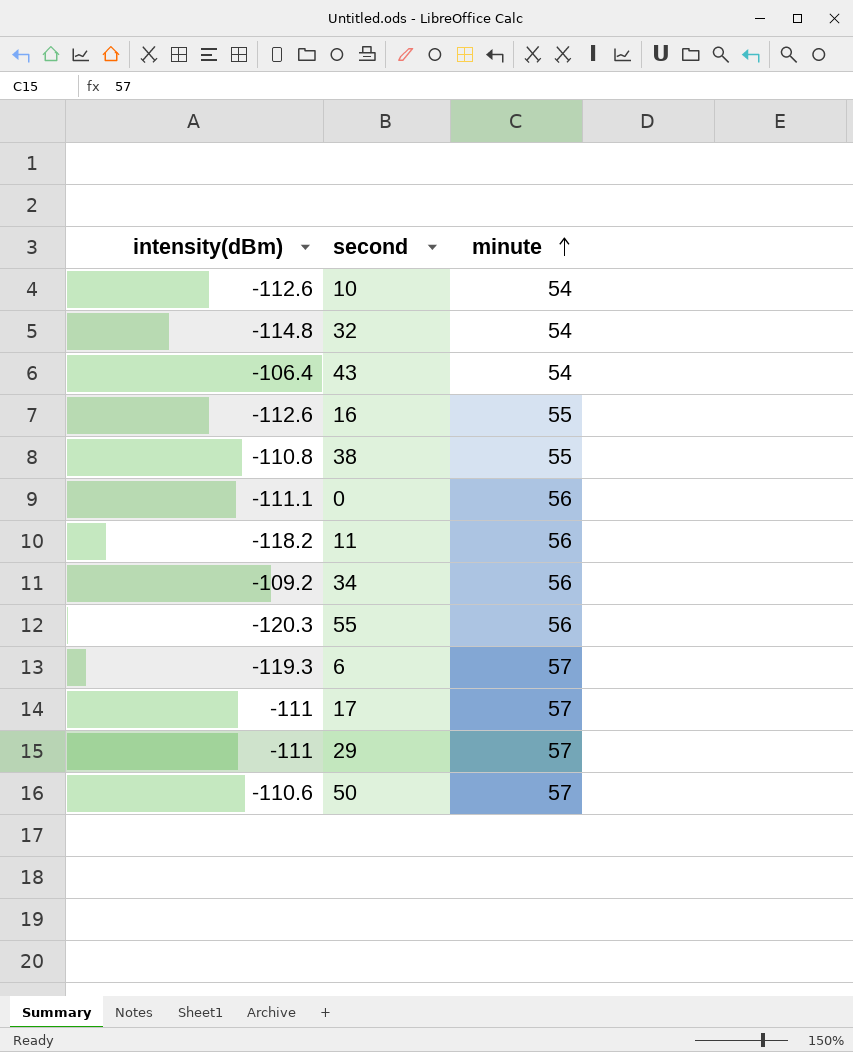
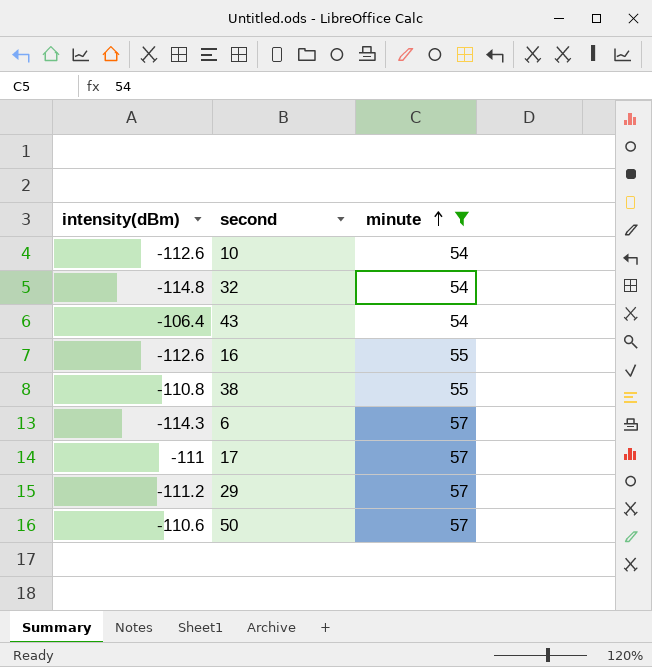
filter: none -> minute != 56
6 | intensity(dBm): -119.3 -> -114.3
29 | intensity(dBm): -111 -> -111.2

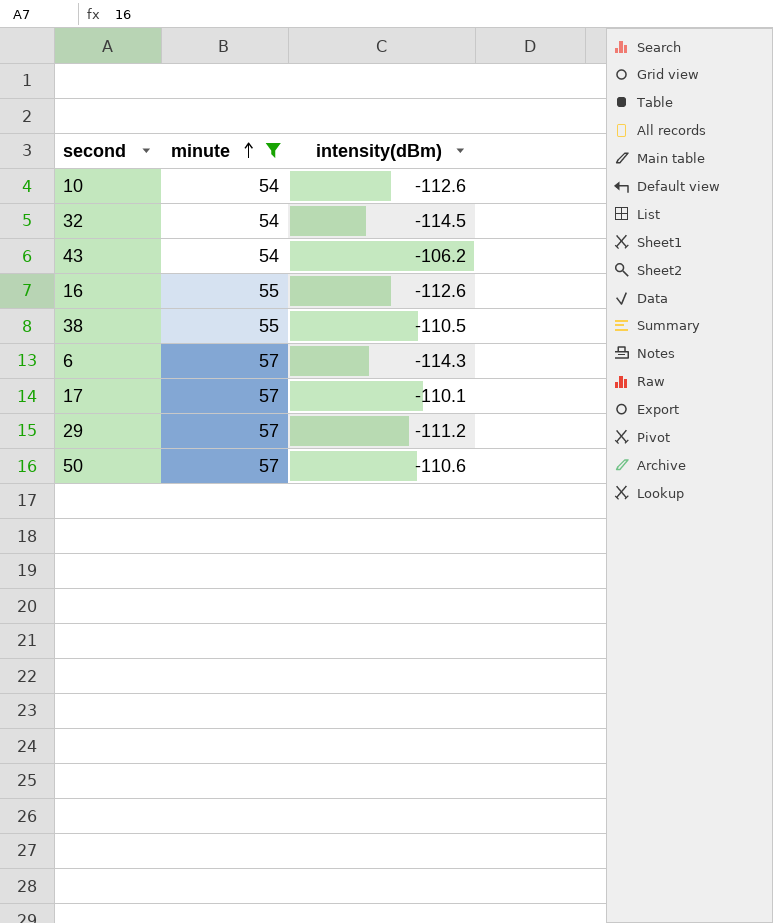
column intensity(dBm) | position: 1 -> 3
32 | intensity(dBm): -114.8 -> -114.5
43 | intensity(dBm): -106.4 -> -106.2
38 | intensity(dBm): -110.8 -> -110.5
17 | intensity(dBm): -111 -> -110.1

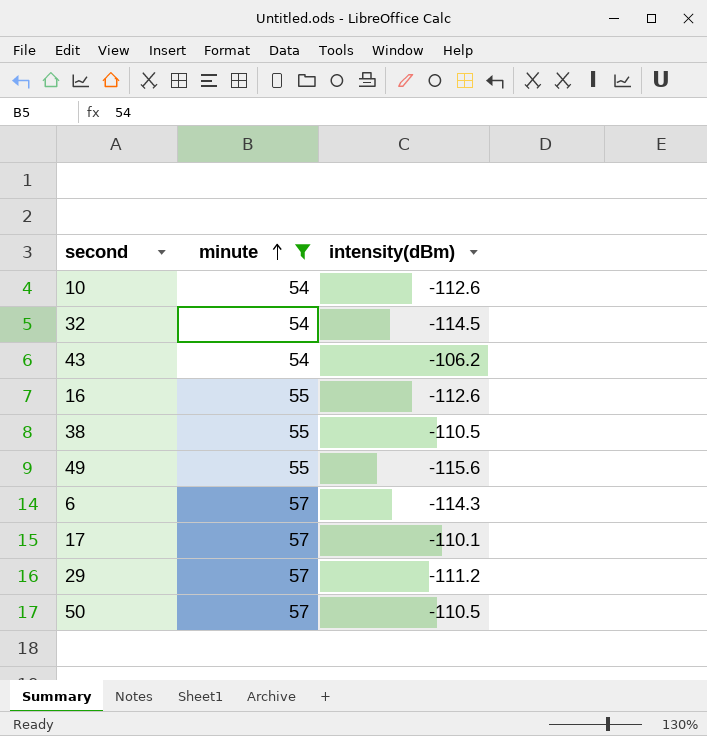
row 49: none -> 55 | -115.6
50 | intensity(dBm): -110.6 -> -110.5

